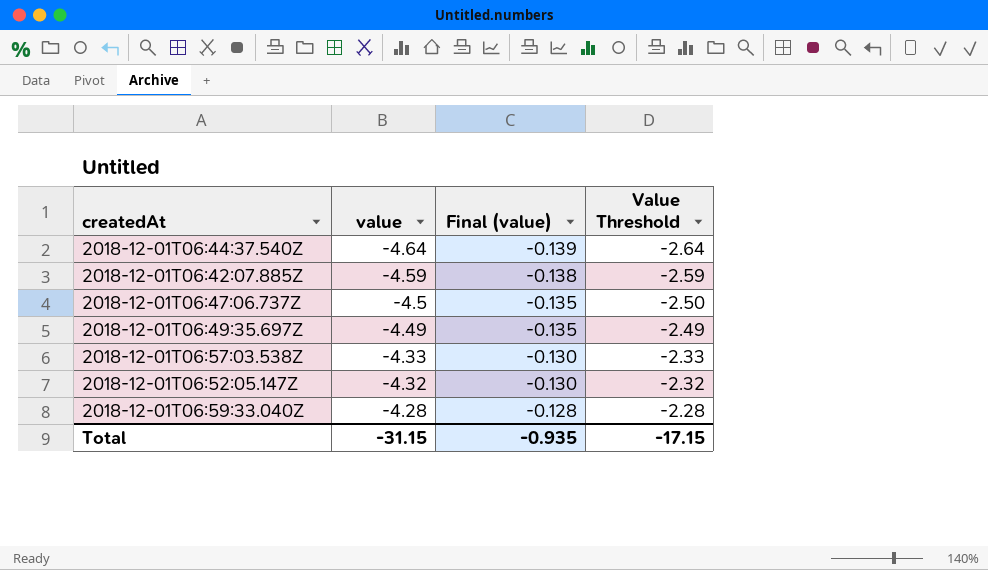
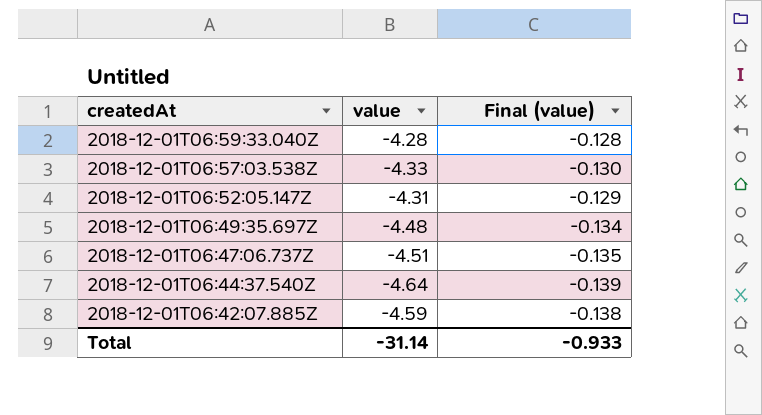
row order: value ascending -> createdAt descending
column Value Threshold | formula: [value] + 2 -> none
2018-12-01T06:52:05.147Z | value: -4.32 -> -4.31
2018-12-01T06:52:05.147Z | Final (value): -0.130 -> -0.129
2018-12-01T06:49:35.697Z | value: -4.49 -> -4.48
2018-12-01T06:49:35.697Z | Final (value): -0.135 -> -0.134
2018-12-01T06:47:06.737Z | value: -4.5 -> -4.51
Total | value: -31.15 -> -31.14
Total | Final (value): -0.935 -> -0.933

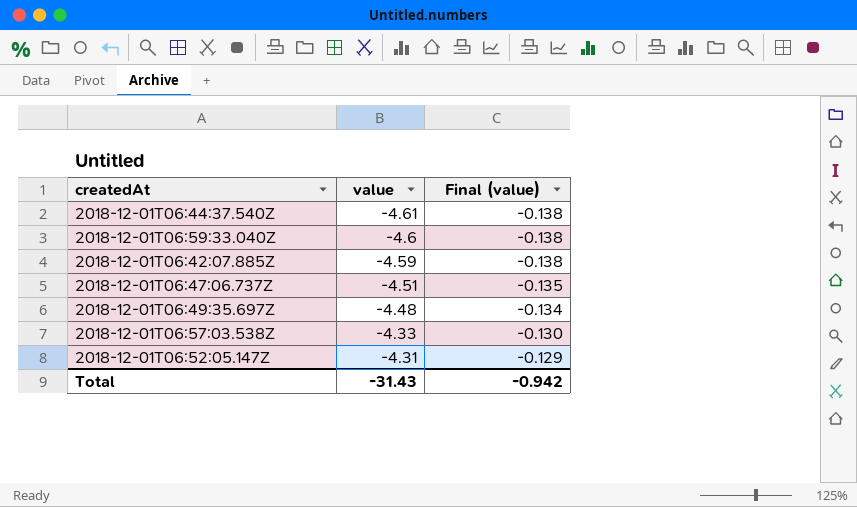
row order: createdAt descending -> value ascending
2018-12-01T06:44:37.540Z | value: -4.64 -> -4.61
2018-12-01T06:44:37.540Z | Final (value): -0.139 -> -0.138
2018-12-01T06:59:33.040Z | value: -4.28 -> -4.6
2018-12-01T06:59:33.040Z | Final (value): -0.128 -> -0.138
Total | value: -31.14 -> -31.43
Total | Final (value): -0.933 -> -0.942

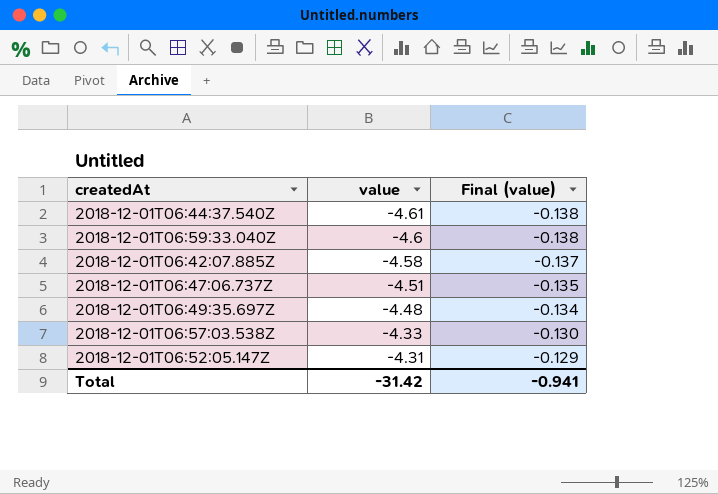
2018-12-01T06:42:07.885Z | value: -4.59 -> -4.58
2018-12-01T06:42:07.885Z | Final (value): -0.138 -> -0.137
Total | value: -31.43 -> -31.42
Total | Final (value): -0.942 -> -0.941

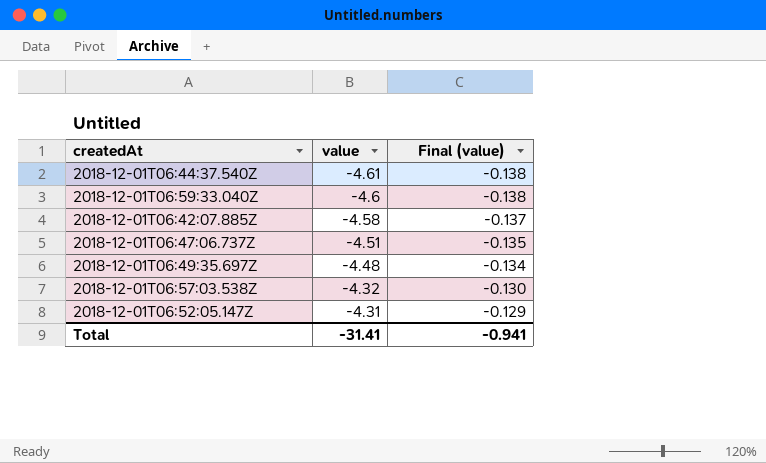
2018-12-01T06:57:03.538Z | value: -4.33 -> -4.32
Total | value: -31.42 -> -31.41

